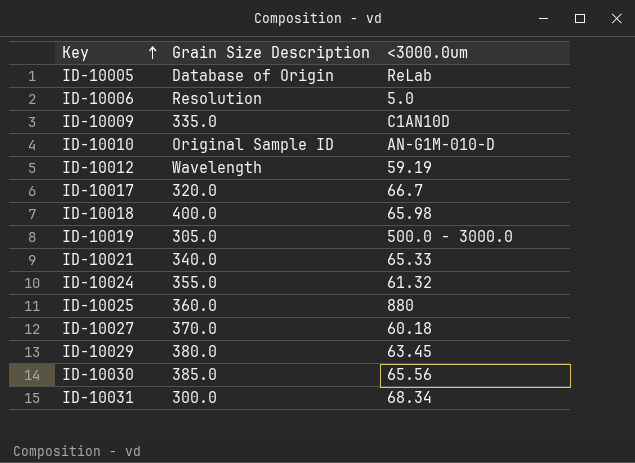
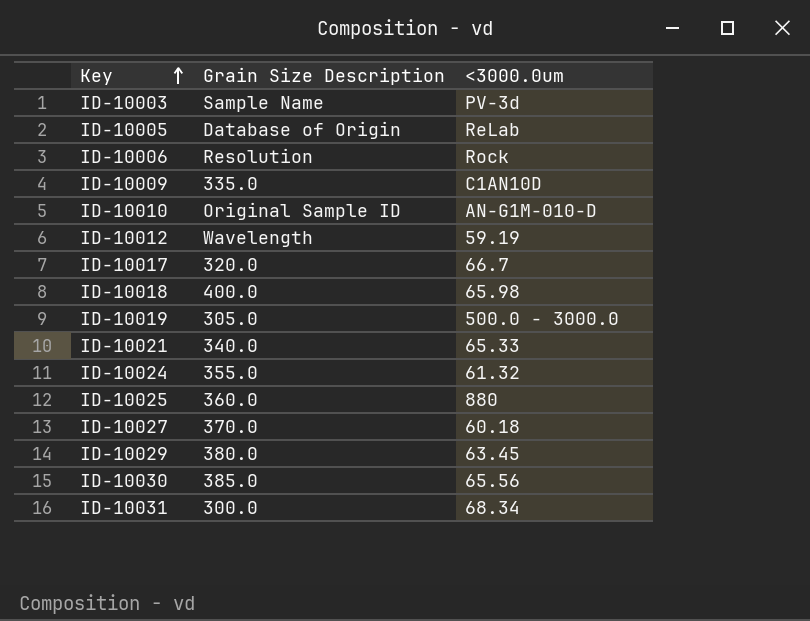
row ID-10003: none -> Sample Name | PV-3d
ID-10006 | <3000.0um: 5.0 -> Rock

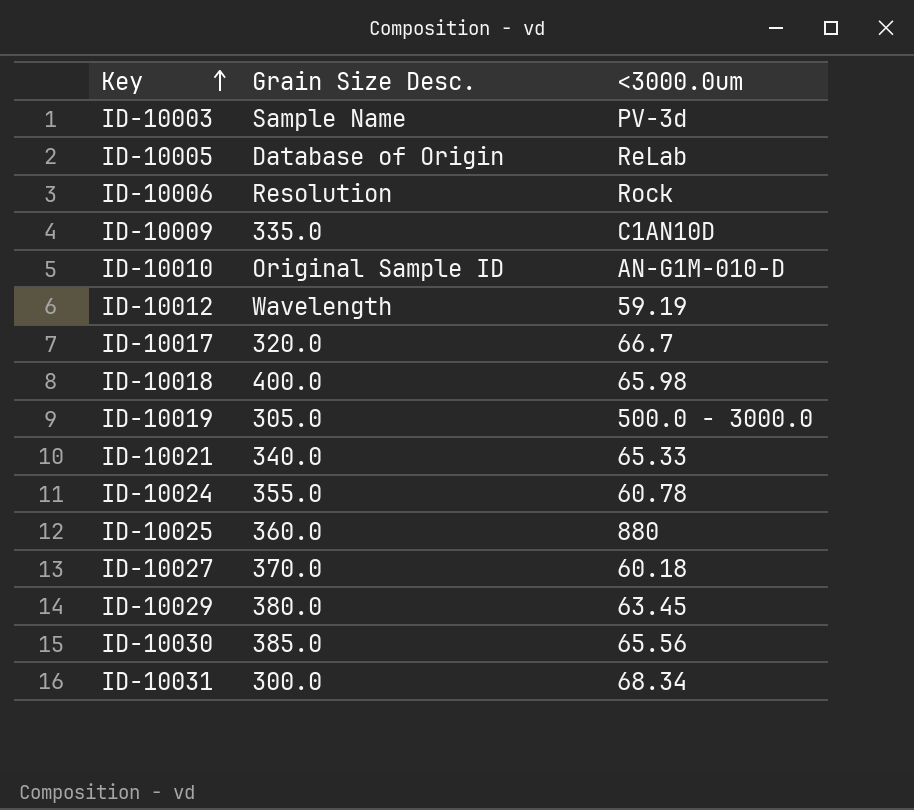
column name: Grain Size Description -> Grain Size Desc.
ID-10024 | <3000.0um: 61.32 -> 60.78

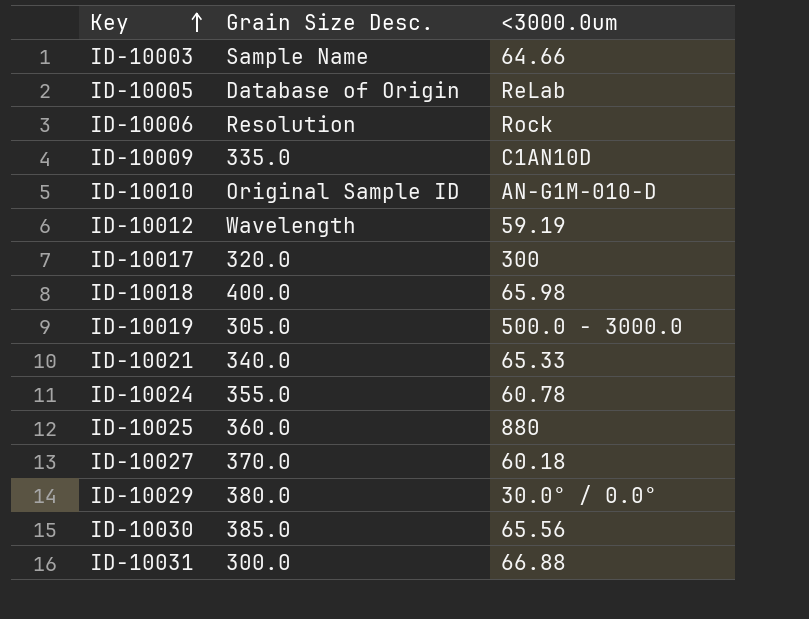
ID-10003 | <3000.0um: PV-3d -> 64.66
ID-10017 | <3000.0um: 66.7 -> 300
ID-10029 | <3000.0um: 63.45 -> 30.0° / 0.0°
ID-10031 | <3000.0um: 68.34 -> 66.88

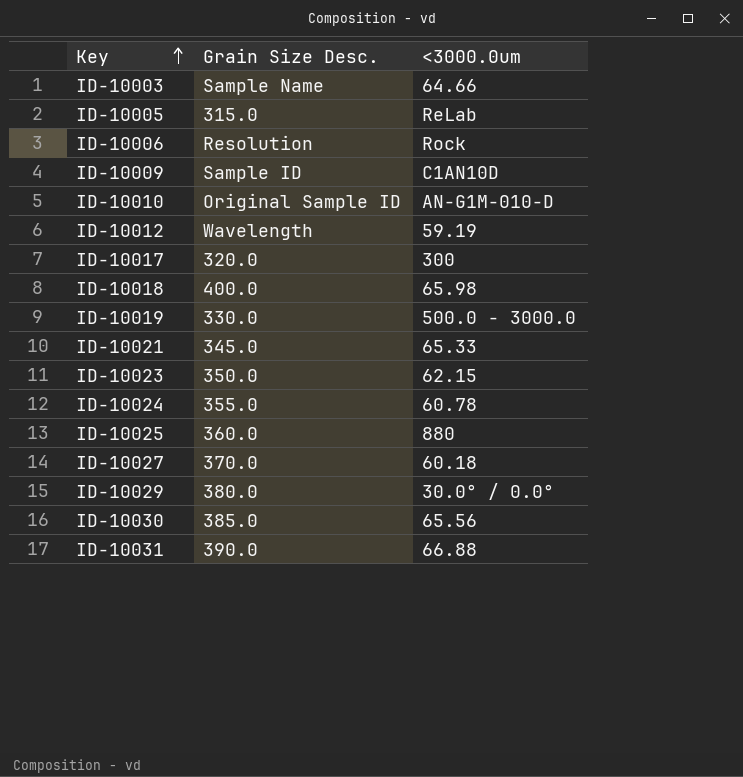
ID-10005 | Grain Size Desc.: Database of Origin -> 315.0
ID-10009 | Grain Size Desc.: 335.0 -> Sample ID
ID-10019 | Grain Size Desc.: 305.0 -> 330.0
ID-10021 | Grain Size Desc.: 340.0 -> 345.0
row ID-10023: none -> 350.0 | 62.15
ID-10031 | Grain Size Desc.: 300.0 -> 390.0

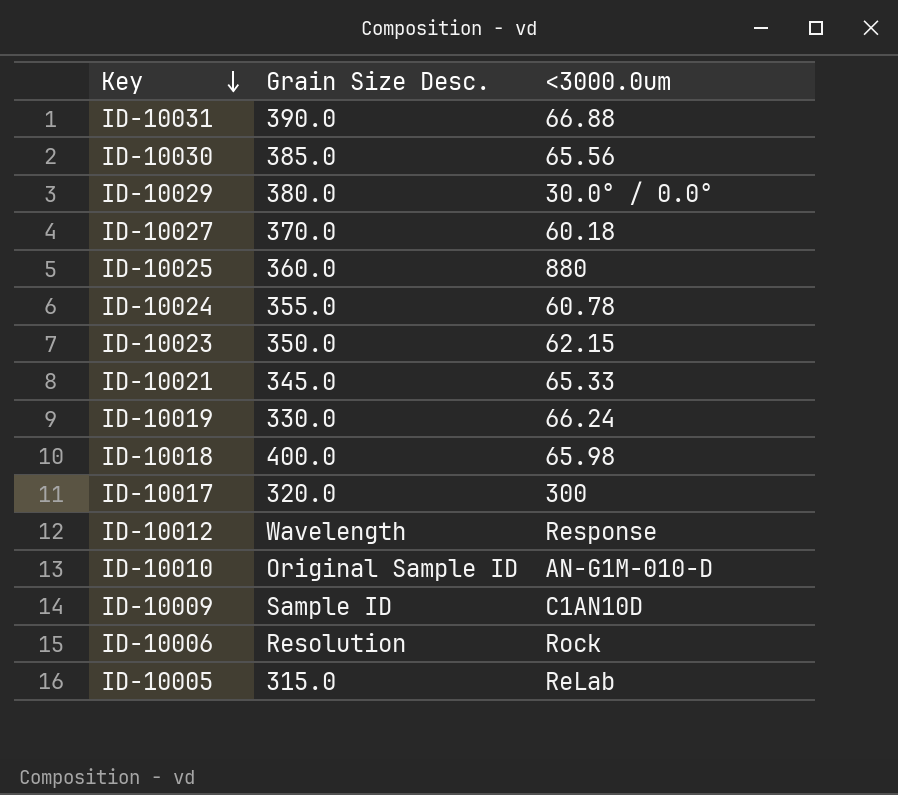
row order: Key ascending -> Key descending
row ID-10003: Sample Name | 64.66 -> none
ID-10019 | <3000.0um: 500.0 - 3000.0 -> 66.24
ID-10012 | <3000.0um: 59.19 -> Response

